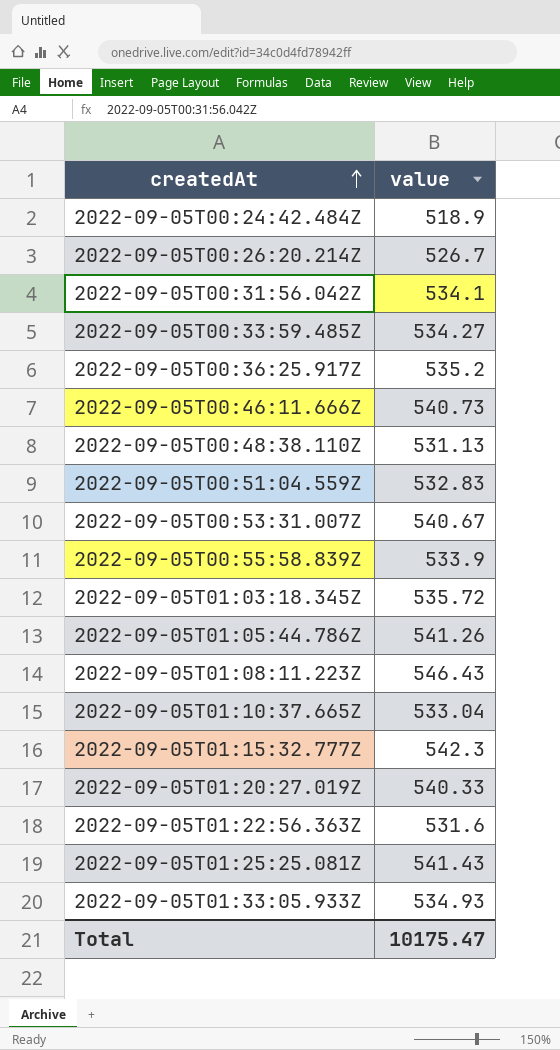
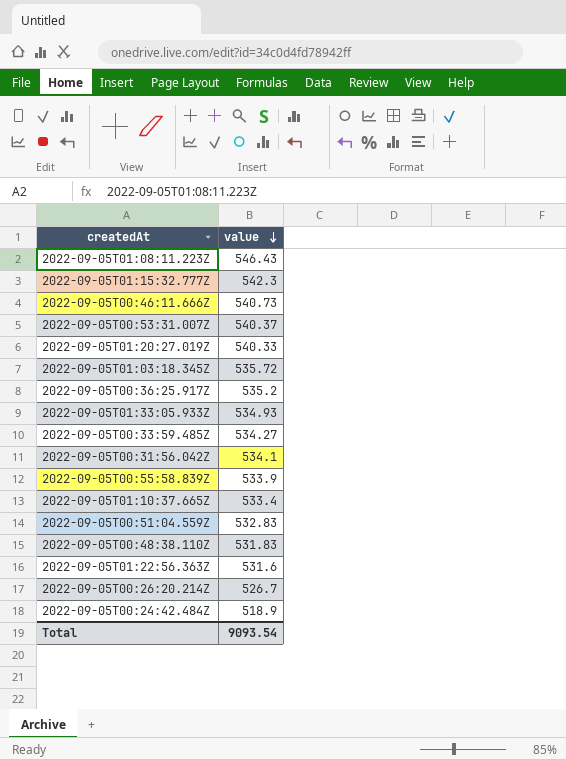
row order: createdAt ascending -> value descending
row 2022-09-05T01:05:44.786Z: 541.26 -> none
row 2022-09-05T01:25:25.081Z: 541.43 -> none
2022-09-05T00:53:31.007Z | value: 540.67 -> 540.37
2022-09-05T01:10:37.665Z | value: 533.04 -> 533.4
2022-09-05T00:48:38.110Z | value: 531.13 -> 531.83
Total | value: 10175.47 -> 9093.54

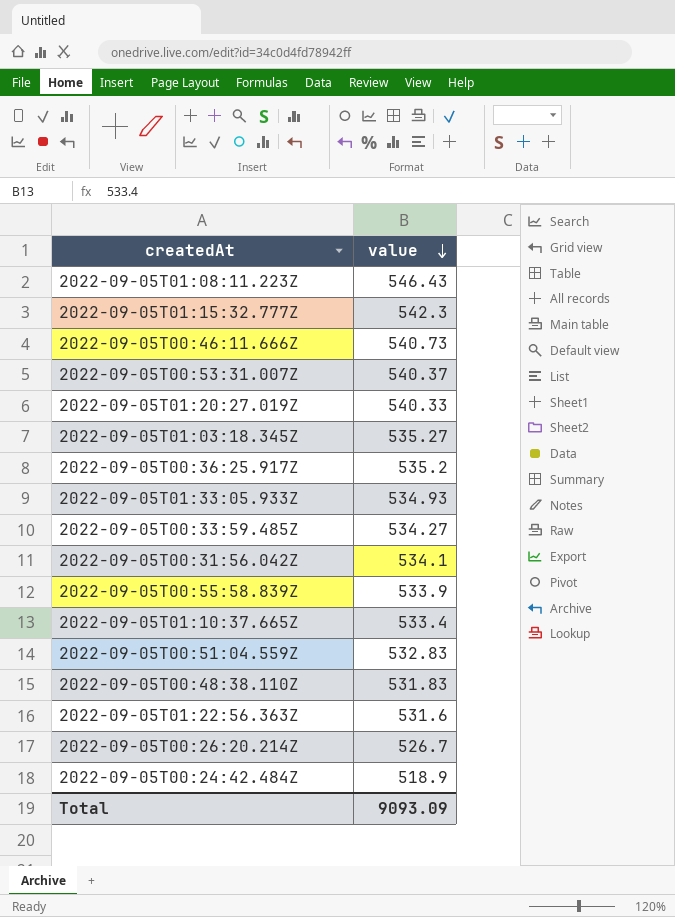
2022-09-05T01:03:18.345Z | value: 535.72 -> 535.27
Total | value: 9093.54 -> 9093.09

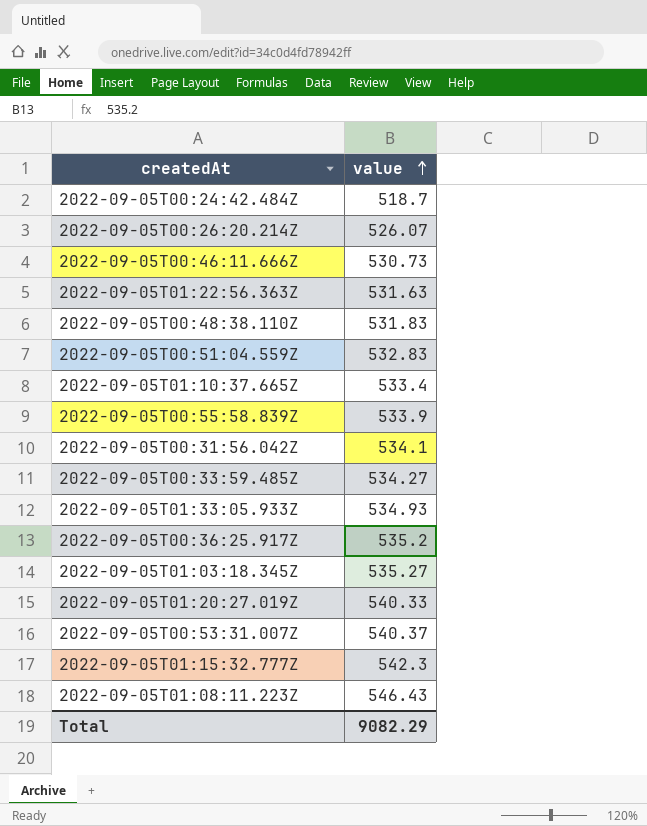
row order: value descending -> value ascending
2022-09-05T00:24:42.484Z | value: 518.9 -> 518.7
2022-09-05T00:26:20.214Z | value: 526.7 -> 526.07
2022-09-05T00:46:11.666Z | value: 540.73 -> 530.73
2022-09-05T01:22:56.363Z | value: 531.6 -> 531.63
Total | value: 9093.09 -> 9082.29

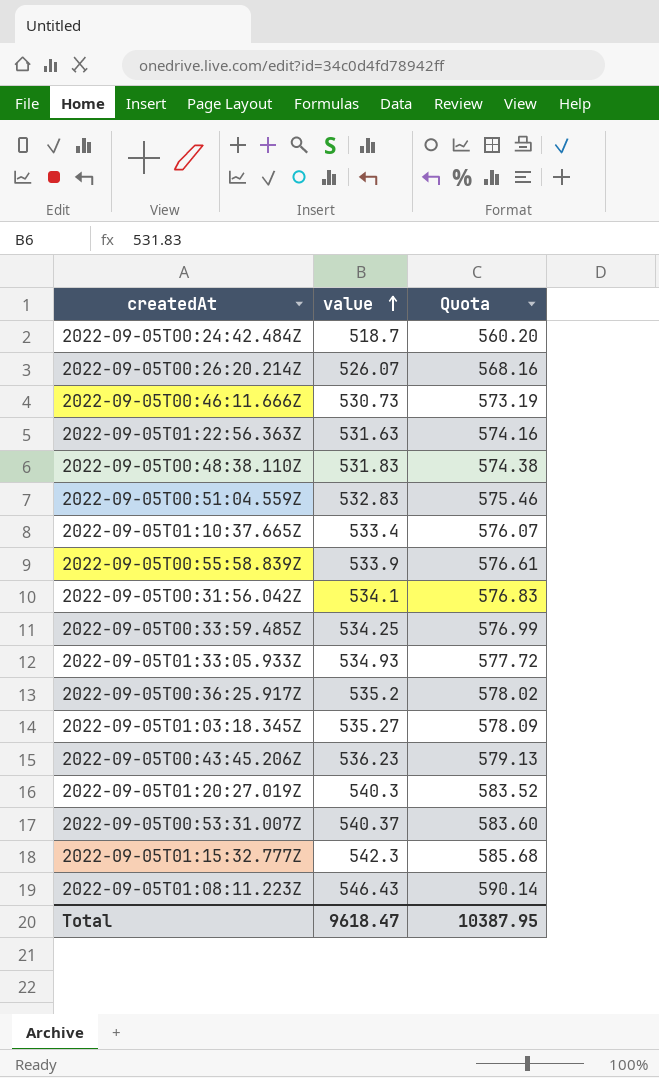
column Quota | formula: none -> [value] * 1.08
2022-09-05T00:33:59.485Z | value: 534.27 -> 534.25
row 2022-09-05T00:43:45.206Z: none -> 536.23 | 579.13
2022-09-05T01:20:27.019Z | value: 540.33 -> 540.3
Total | value: 9082.29 -> 9618.47

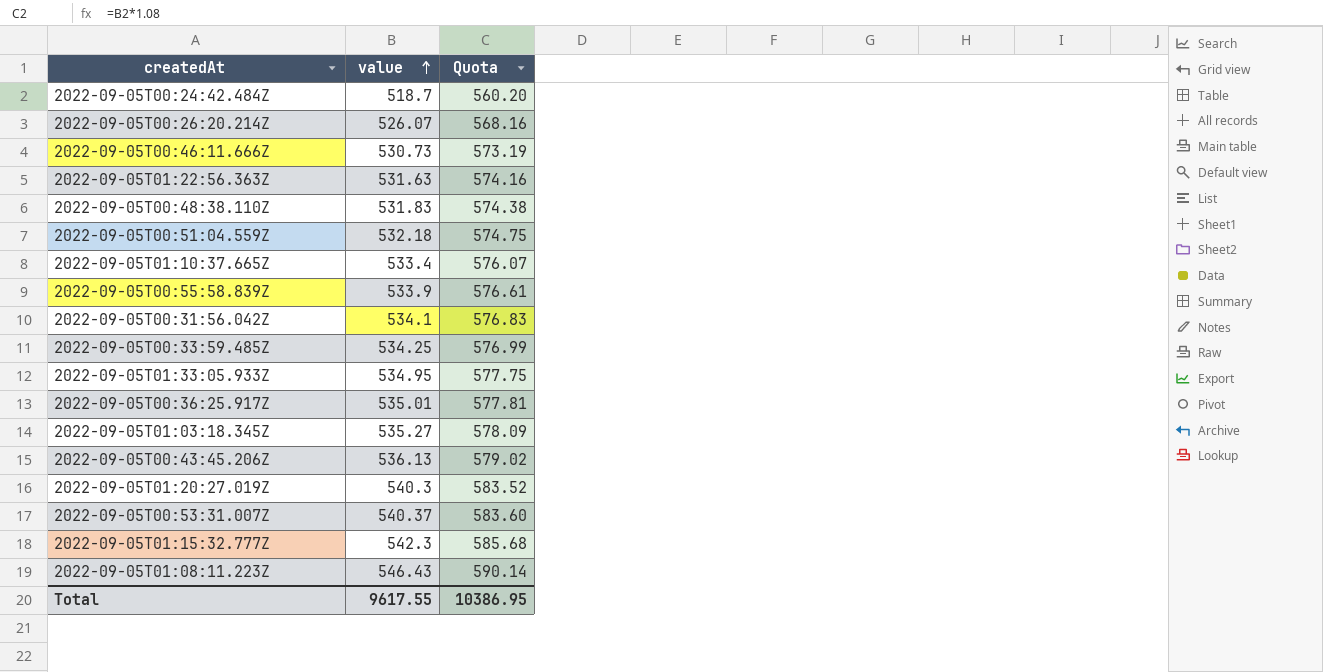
2022-09-05T00:51:04.559Z | value: 532.83 -> 532.18
2022-09-05T00:51:04.559Z | Quota: 575.46 -> 574.75
2022-09-05T01:33:05.933Z | value: 534.93 -> 534.95
2022-09-05T01:33:05.933Z | Quota: 577.72 -> 577.75
2022-09-05T00:36:25.917Z | value: 535.2 -> 535.01
2022-09-05T00:36:25.917Z | Quota: 578.02 -> 577.81
2022-09-05T00:43:45.206Z | value: 536.23 -> 536.13
2022-09-05T00:43:45.206Z | Quota: 579.13 -> 579.02
Total | value: 9618.47 -> 9617.55
Total | Quota: 10387.95 -> 10386.95

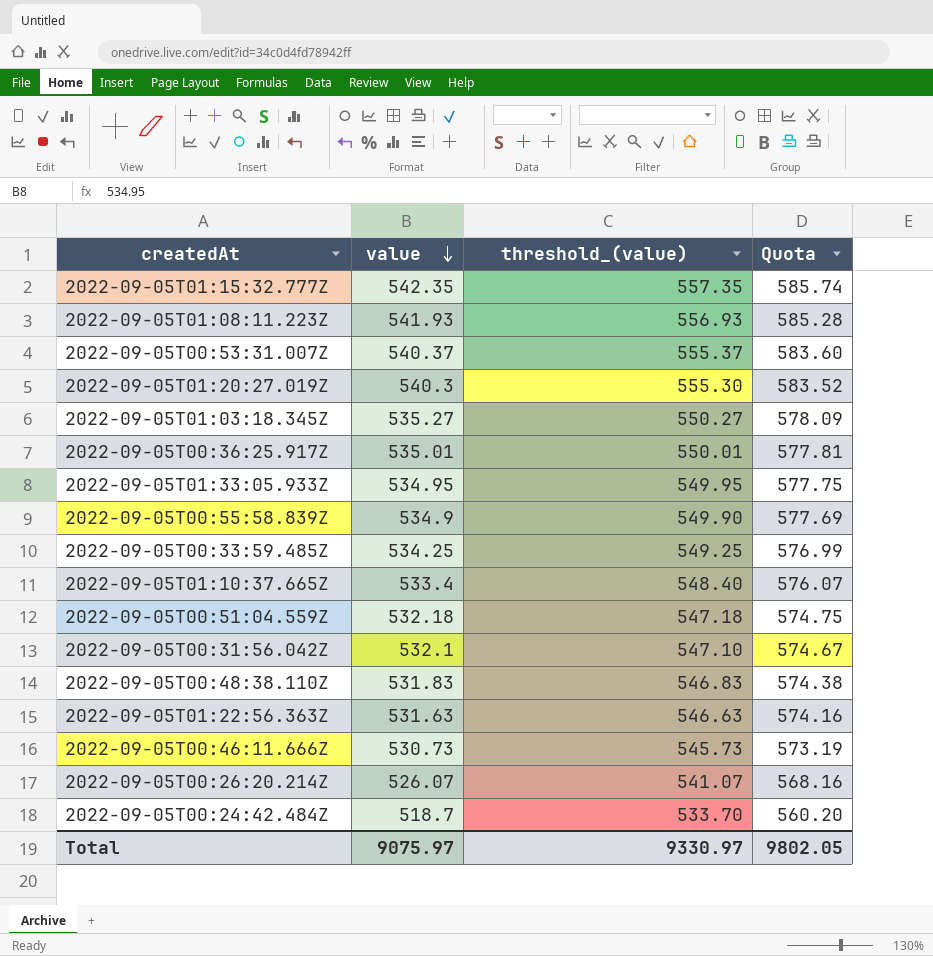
row order: value ascending -> value descending
column threshold_(value) | formula: none -> [value] + 15
row 2022-09-05T00:43:45.206Z: 536.13 | 579.02 -> none
2022-09-05T01:15:32.777Z | value: 542.3 -> 542.35
2022-09-05T01:15:32.777Z | Quota: 585.68 -> 585.74
2022-09-05T01:08:11.223Z | value: 546.43 -> 541.93
2022-09-05T01:08:11.223Z | Quota: 590.14 -> 585.28
2022-09-05T00:55:58.839Z | value: 533.9 -> 534.9
2022-09-05T00:55:58.839Z | Quota: 576.61 -> 577.69
2022-09-05T00:31:56.042Z | value: 534.1 -> 532.1
2022-09-05T00:31:56.042Z | Quota: 576.83 -> 574.67
Total | value: 9617.55 -> 9075.97
Total | Quota: 10386.95 -> 9802.05

